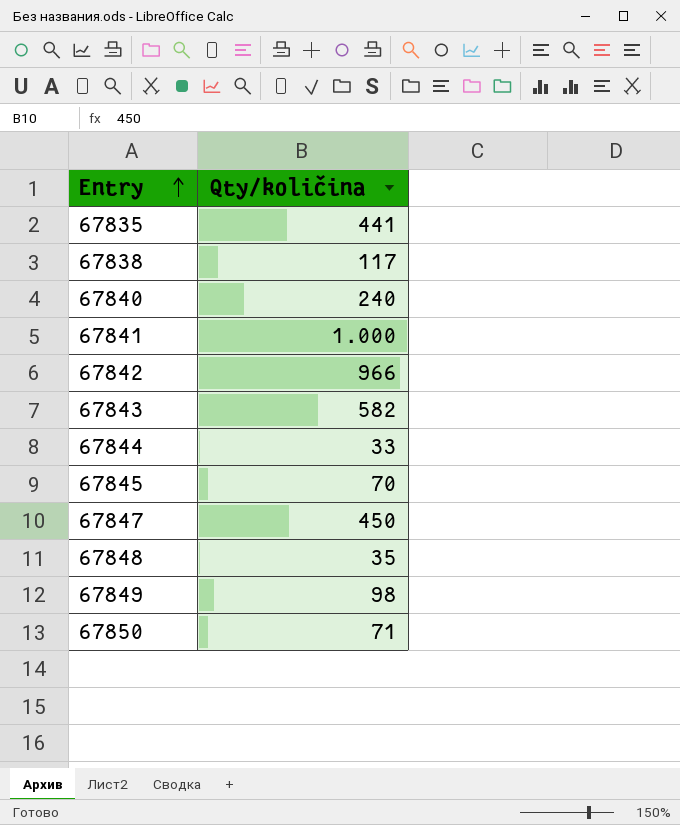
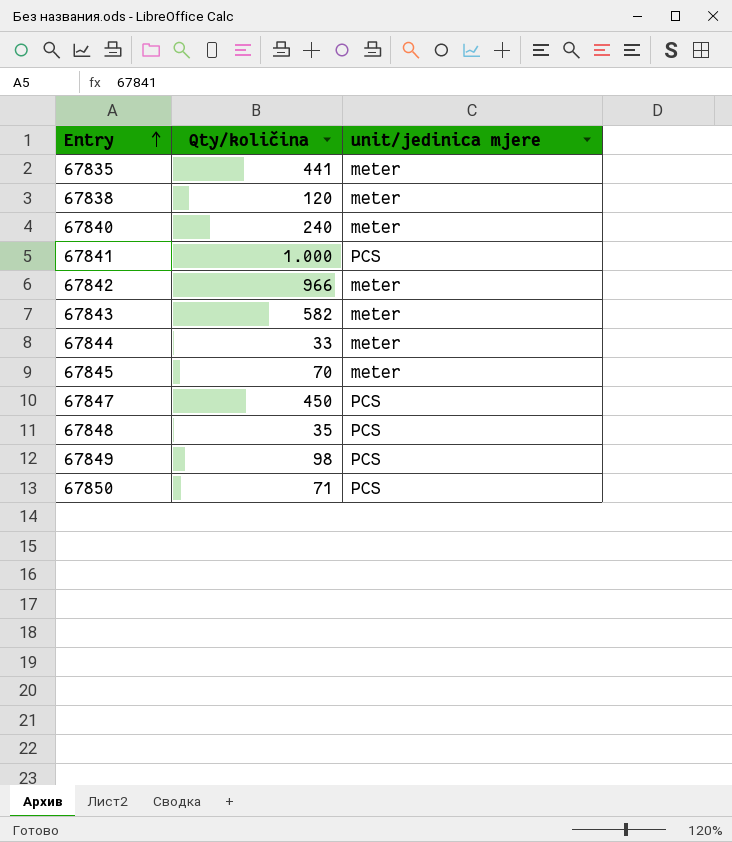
column unit/jedinica mjere | position: none -> 3
67838 | Qty/količina: 117 -> 120

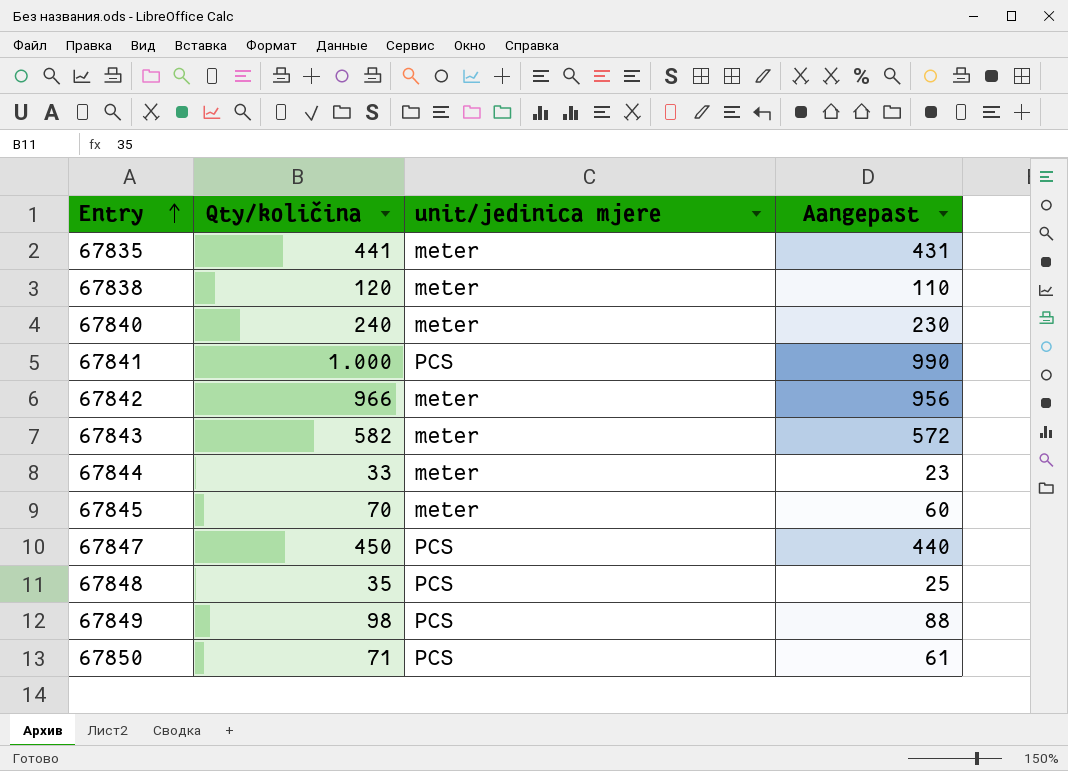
column Aangepast | formula: none -> [Qty/količina] - 10

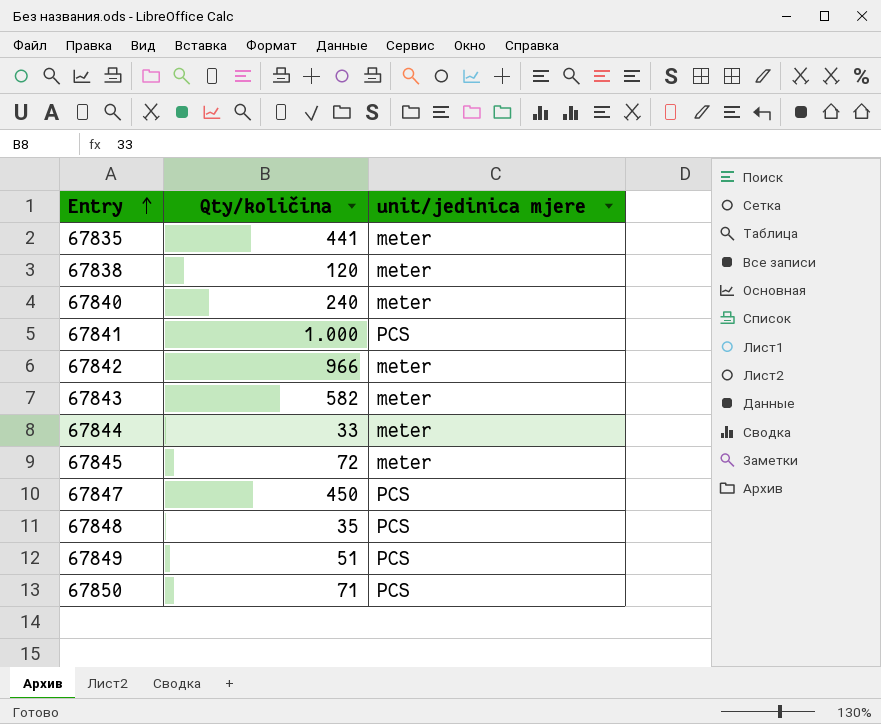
column Aangepast | formula: [Qty/količina] - 10 -> none
67845 | Qty/količina: 70 -> 72
67849 | Qty/količina: 98 -> 51

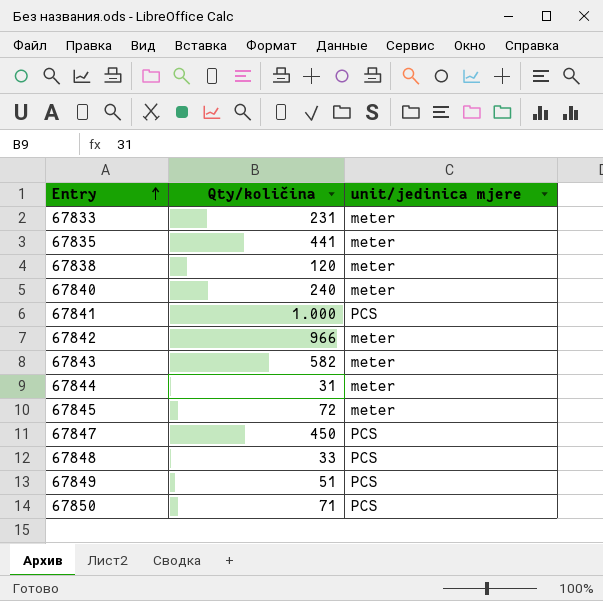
row 67833: none -> 231 | meter
67844 | Qty/količina: 33 -> 31
67848 | Qty/količina: 35 -> 33

